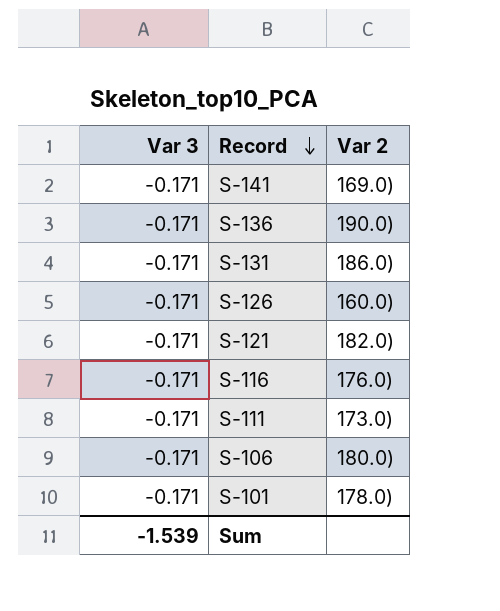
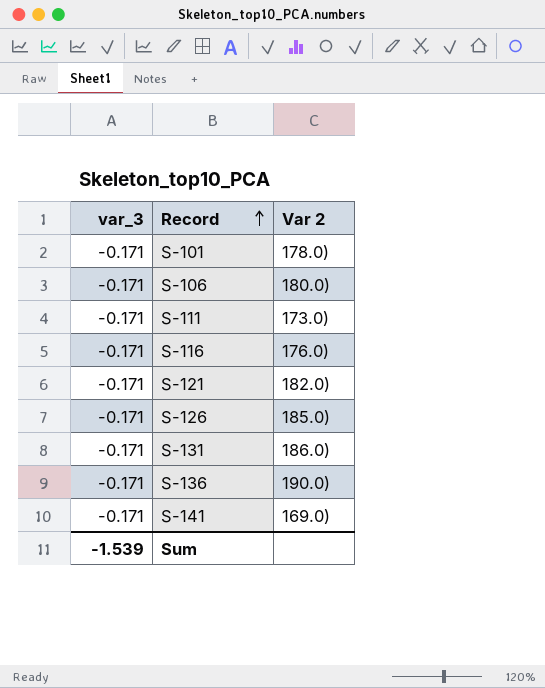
row order: Record descending -> Record ascending
column name: Var 3 -> var_3
S-126 | Var 2: 160.0) -> 185.0)

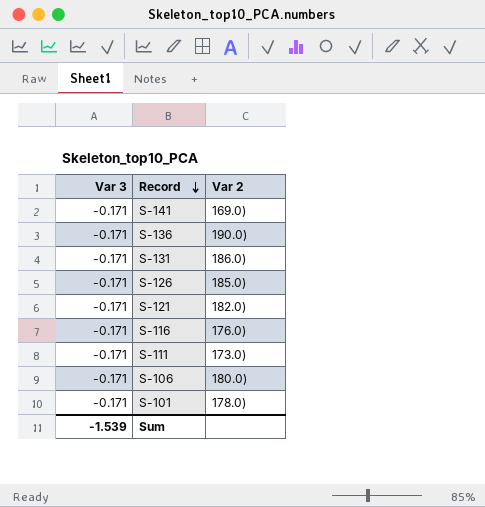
row order: Record ascending -> Record descending
column name: var_3 -> Var 3

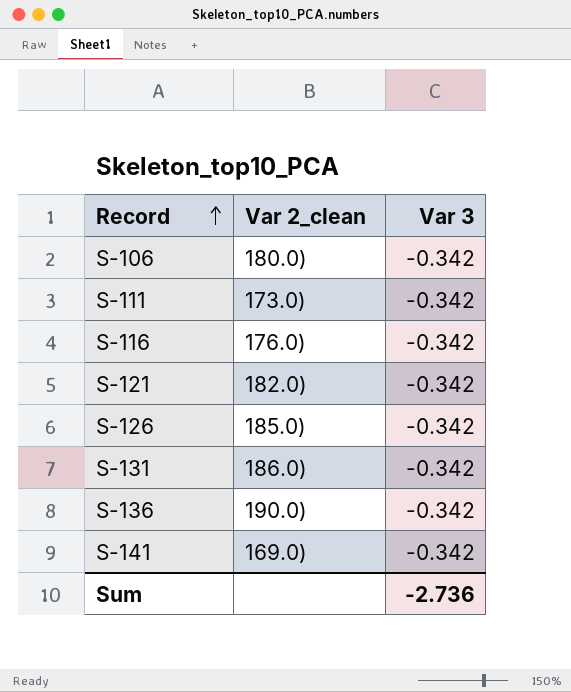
row order: Record descending -> Record ascending
column name: Var 2 -> Var 2_clean
column Var 3 | position: 1 -> 3
row S-101: -0.171 | 178.0) -> none
S-106 | Var 3: -0.171 -> -0.342
S-111 | Var 3: -0.171 -> -0.342
S-116 | Var 3: -0.171 -> -0.342
S-121 | Var 3: -0.171 -> -0.342
S-126 | Var 3: -0.171 -> -0.342
S-131 | Var 3: -0.171 -> -0.342
S-136 | Var 3: -0.171 -> -0.342
S-141 | Var 3: -0.171 -> -0.342
Sum | Var 3: -1.539 -> -2.736

